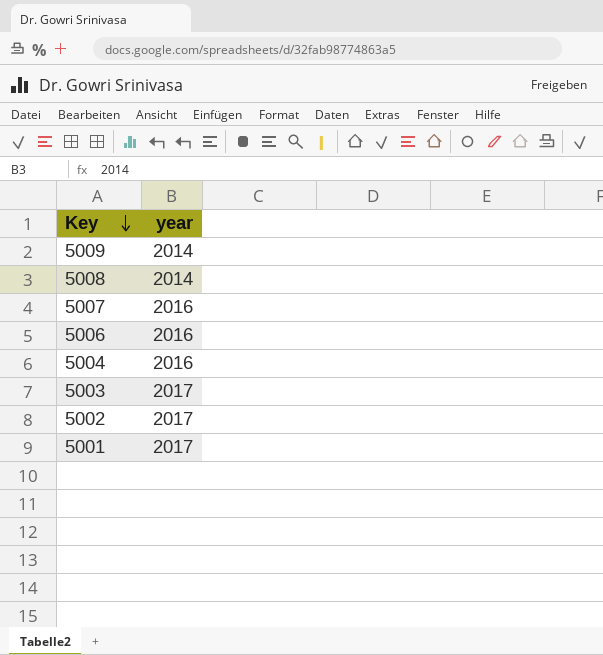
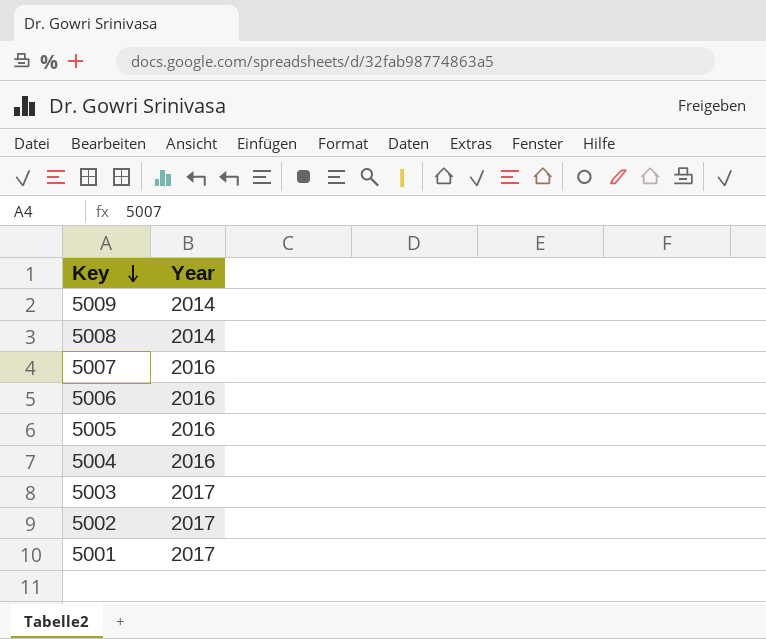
column name: year -> Year
row 5005: none -> 2016

